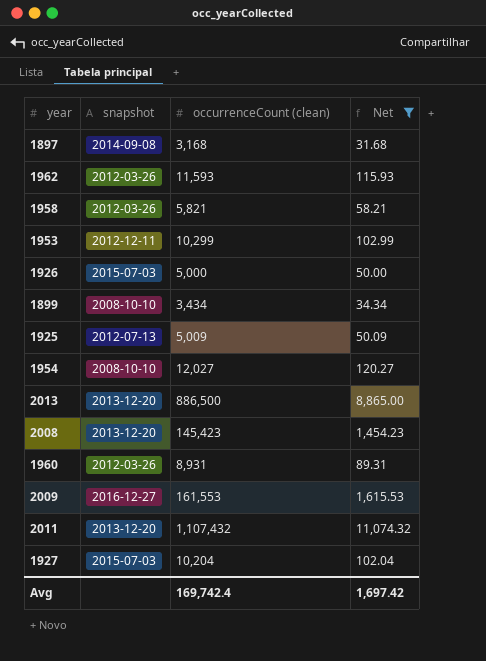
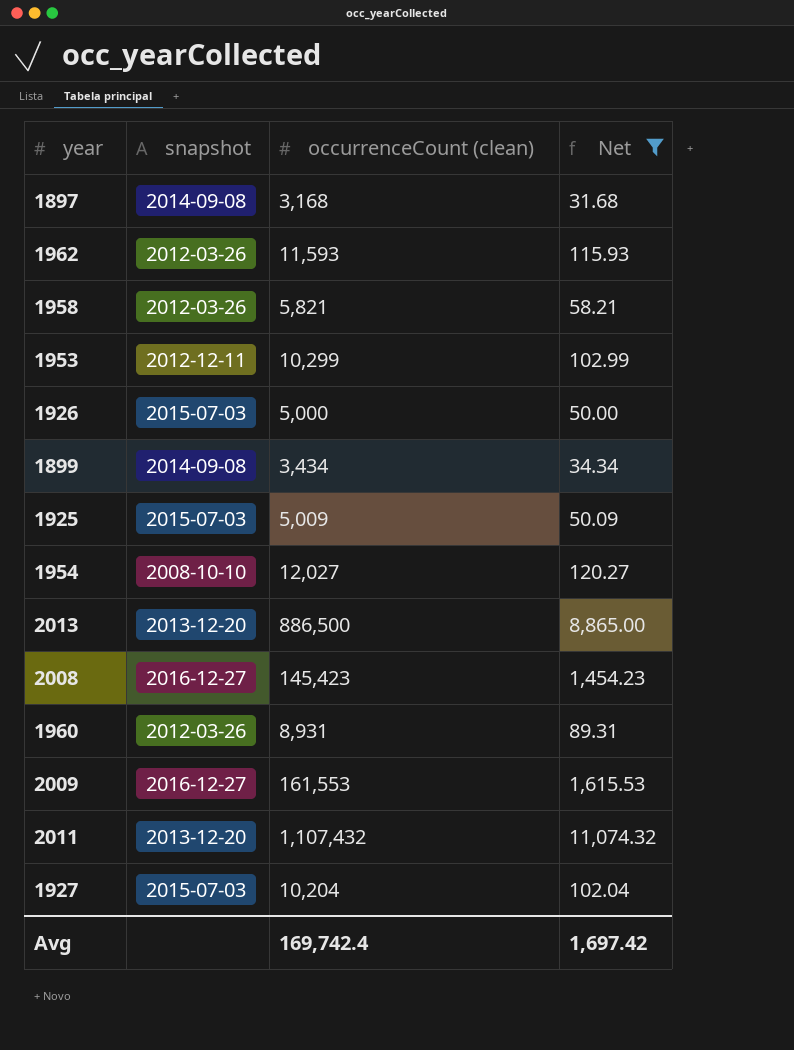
1899 | snapshot: 2008-10-10 -> 2014-09-08
1925 | snapshot: 2012-07-13 -> 2015-07-03
2008 | snapshot: 2013-12-20 -> 2016-12-27

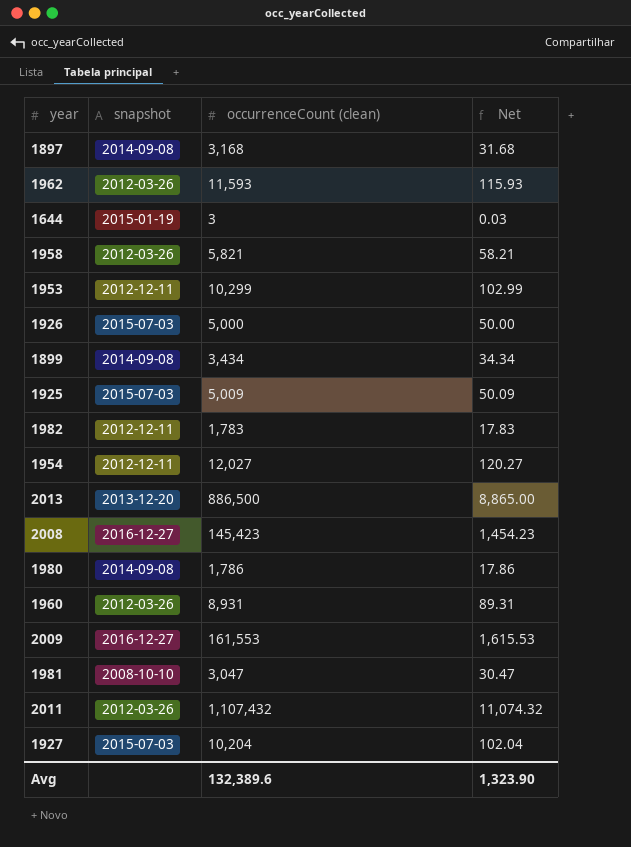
filter: Net >= 31.68 -> none
1954 | snapshot: 2008-10-10 -> 2012-12-11
2011 | snapshot: 2013-12-20 -> 2012-03-26
Avg | occurrenceCount (clean): 169,742.4 -> 132,389.6
Avg | Net: 1,697.42 -> 1,323.90

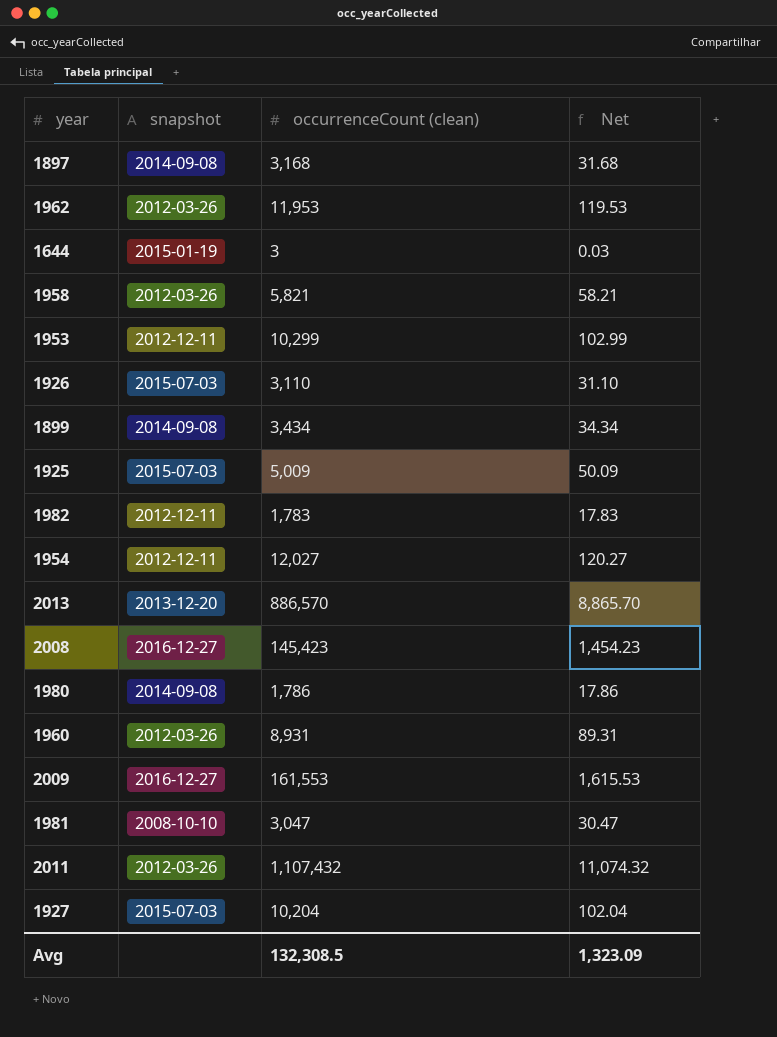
1962 | occurrenceCount (clean): 11,593 -> 11,953
1962 | Net: 115.93 -> 119.53
1926 | occurrenceCount (clean): 5,000 -> 3,110
1926 | Net: 50.00 -> 31.10
2013 | occurrenceCount (clean): 886,500 -> 886,570
2013 | Net: 8,865.00 -> 8,865.70
Avg | occurrenceCount (clean): 132,389.6 -> 132,308.5
Avg | Net: 1,323.90 -> 1,323.09

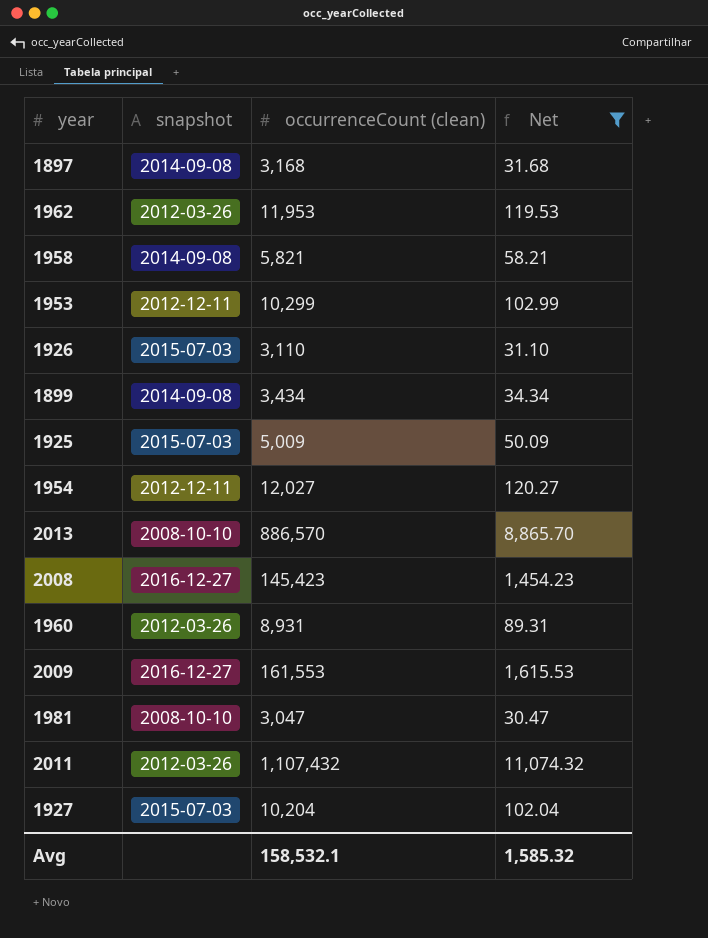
filter: none -> Net >= 30.47
1958 | snapshot: 2012-03-26 -> 2014-09-08
2013 | snapshot: 2013-12-20 -> 2008-10-10
Avg | occurrenceCount (clean): 132,308.5 -> 158,532.1
Avg | Net: 1,323.09 -> 1,585.32

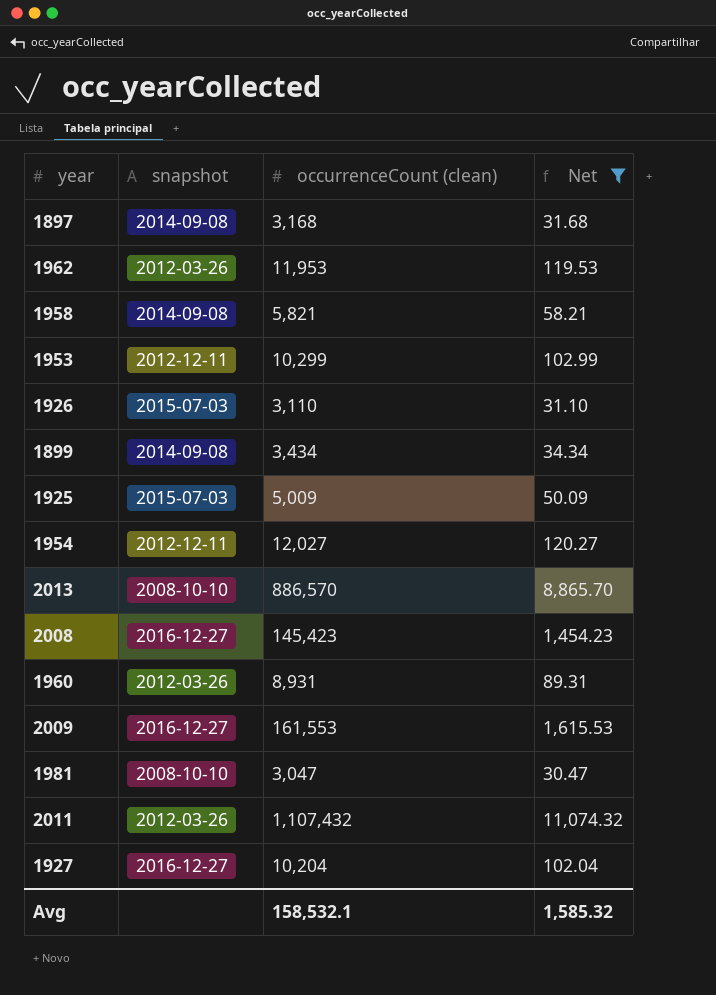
1927 | snapshot: 2015-07-03 -> 2016-12-27

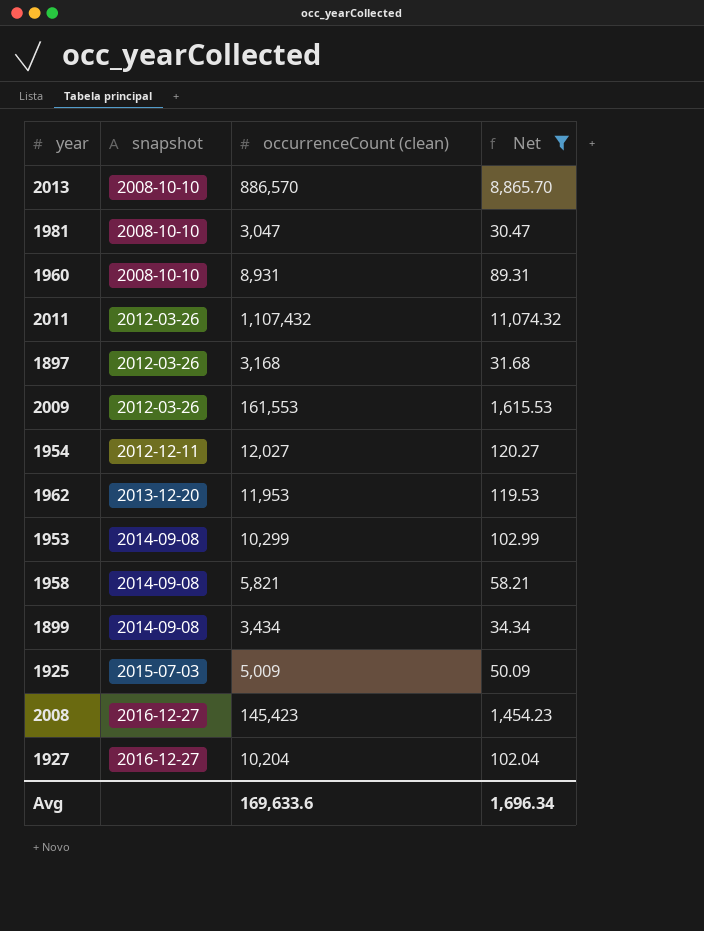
row order: none -> snapshot ascending
row 1926: 2015-07-03 | 3,110 | 31.10 -> none
1960 | snapshot: 2012-03-26 -> 2008-10-10
1897 | snapshot: 2014-09-08 -> 2012-03-26
2009 | snapshot: 2016-12-27 -> 2012-03-26
1962 | snapshot: 2012-03-26 -> 2013-12-20
1953 | snapshot: 2012-12-11 -> 2014-09-08
Avg | occurrenceCount (clean): 158,532.1 -> 169,633.6
Avg | Net: 1,585.32 -> 1,696.34

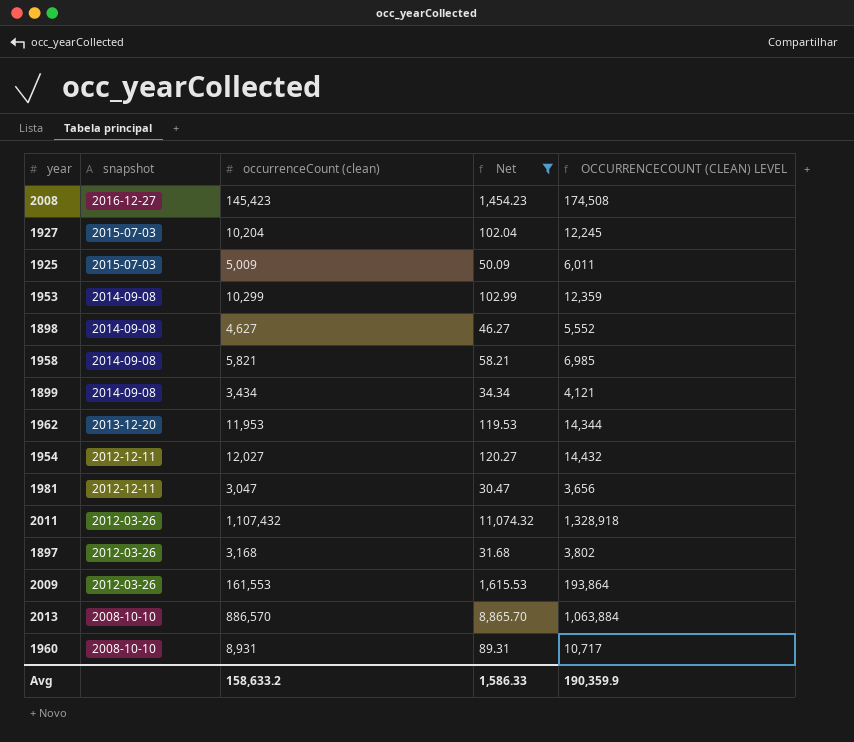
row order: snapshot ascending -> snapshot descending
column OCCURRENCECOUNT (CLEAN) LEVEL | formula: none -> [occurrenceCount (clean)] * 1.2
1927 | snapshot: 2016-12-27 -> 2015-07-03
row 1898: none -> 2014-09-08 | 4,627 | 46.27 | 5,552
1981 | snapshot: 2008-10-10 -> 2012-12-11
Avg | occurrenceCount (clean): 169,633.6 -> 158,633.2
Avg | Net: 1,696.34 -> 1,586.33

